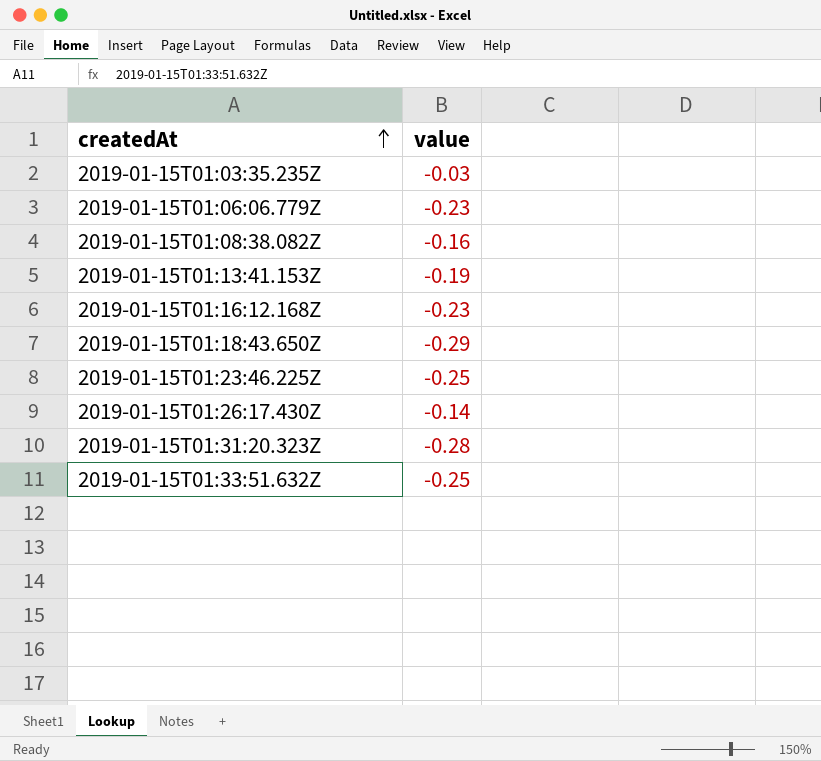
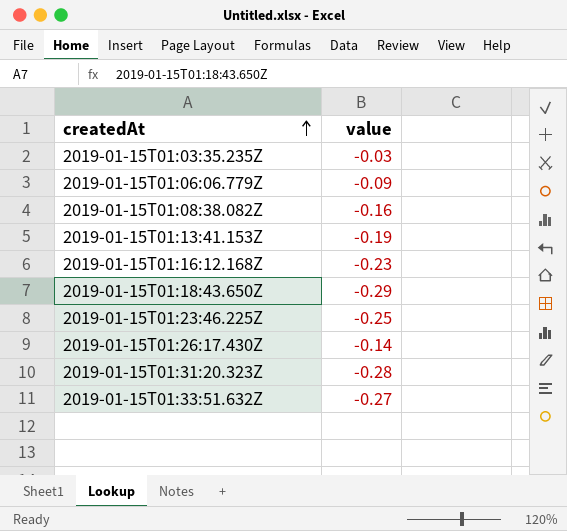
2019-01-15T01:06:06.779Z | value: -0.23 -> -0.09
2019-01-15T01:33:51.632Z | value: -0.25 -> -0.27

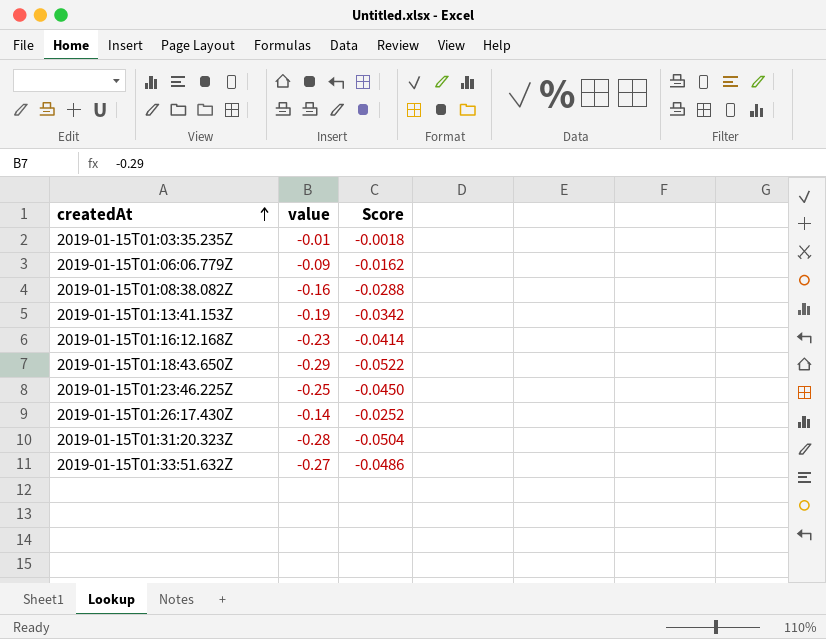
column Score | formula: none -> [value] * 0.18
2019-01-15T01:03:35.235Z | value: -0.03 -> -0.01

